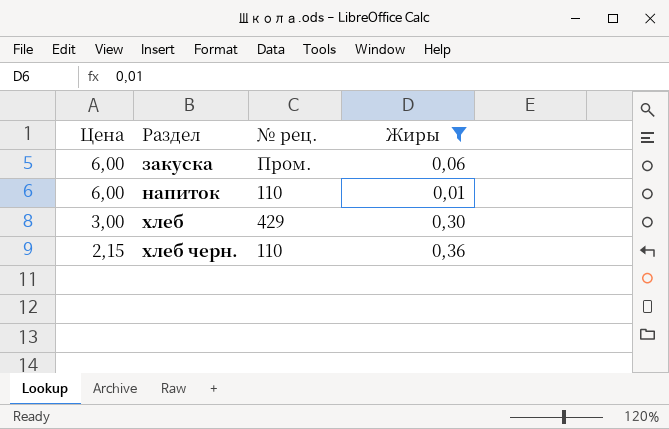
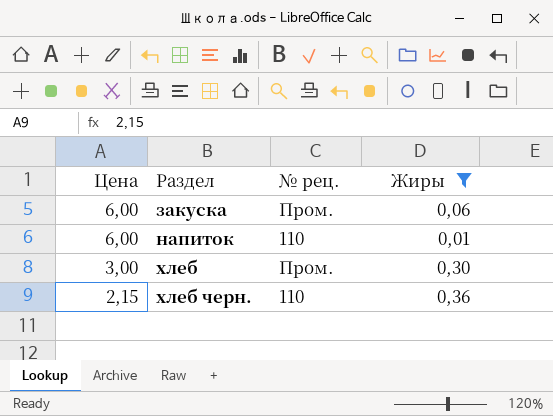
хлеб | № рец.: 429 -> Пром.

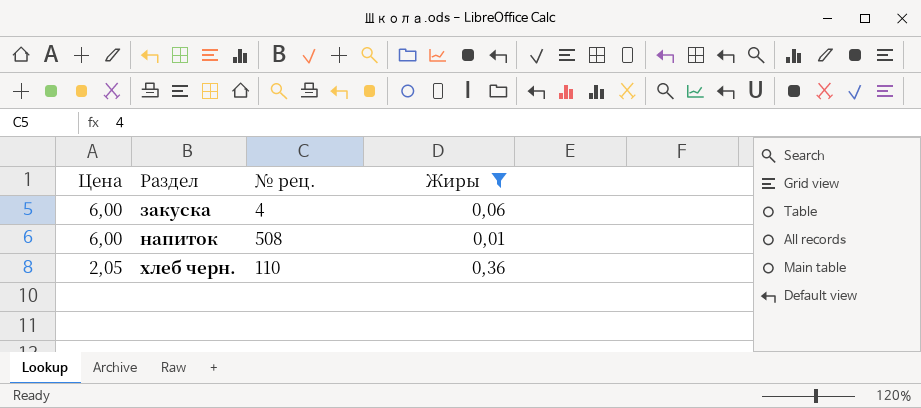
row хлеб: 3,00 | Пром. | 0,30 -> none
закуска | № рец.: Пром. -> 4
напиток | № рец.: 110 -> 508
хлеб черн. | Цена: 2,15 -> 2,05

